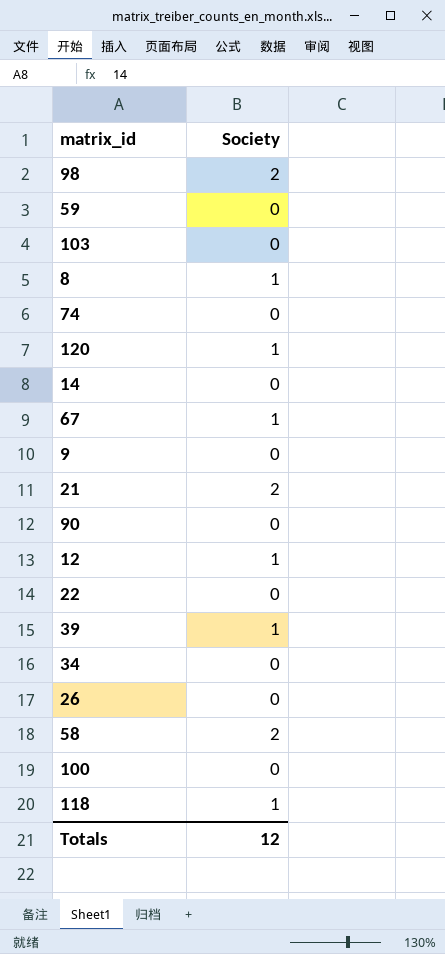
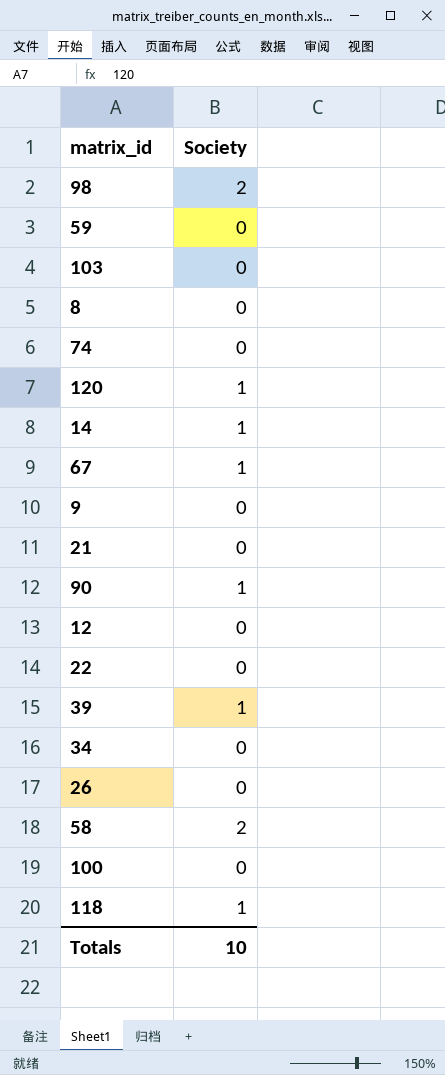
8 | Society: 1 -> 0
14 | Society: 0 -> 1
21 | Society: 2 -> 0
90 | Society: 0 -> 1
12 | Society: 1 -> 0
Totals | Society: 12 -> 10

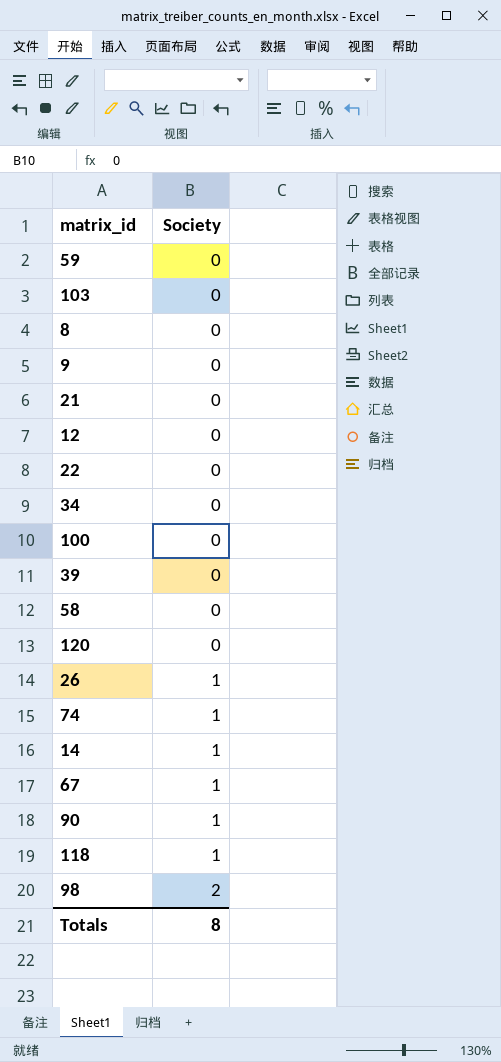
row order: none -> Society ascending
39 | Society: 1 -> 0
58 | Society: 2 -> 0
120 | Society: 1 -> 0
26 | Society: 0 -> 1
74 | Society: 0 -> 1
Totals | Society: 10 -> 8

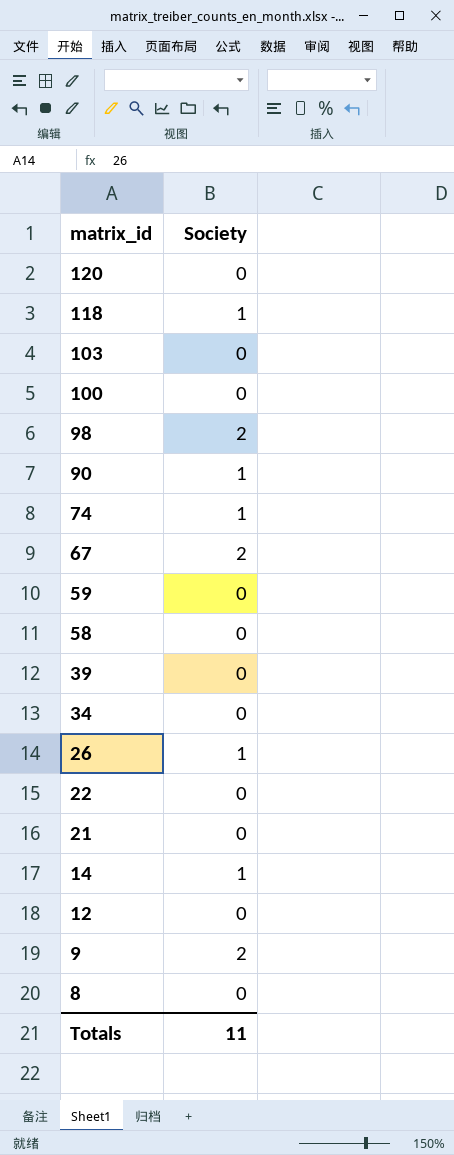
row order: Society ascending -> matrix_id descending
67 | Society: 1 -> 2
9 | Society: 0 -> 2
Totals | Society: 8 -> 11

